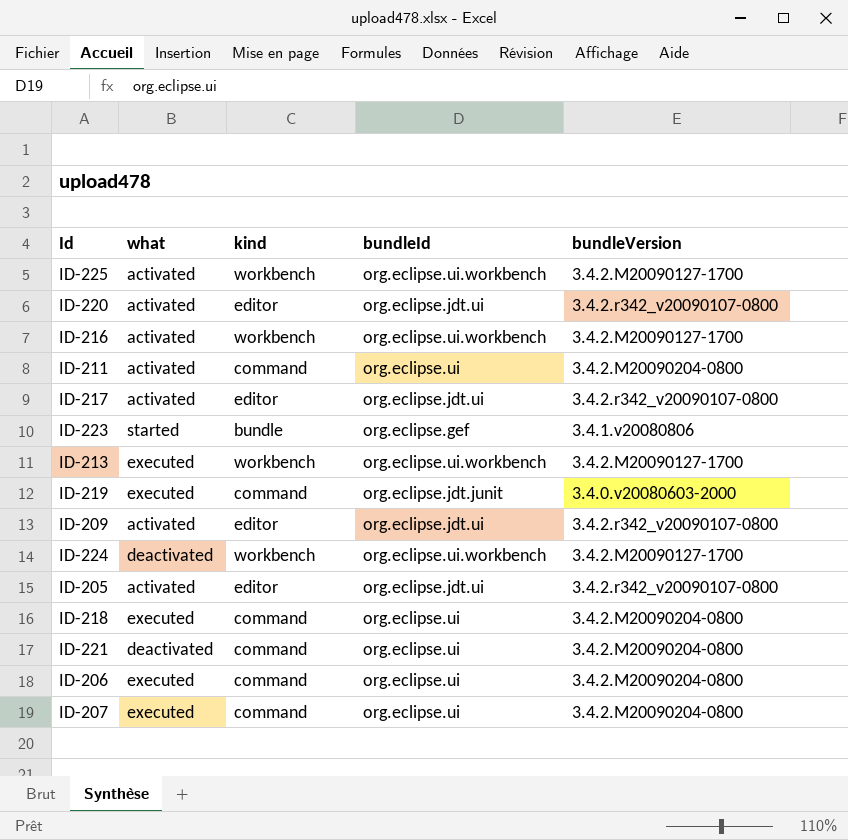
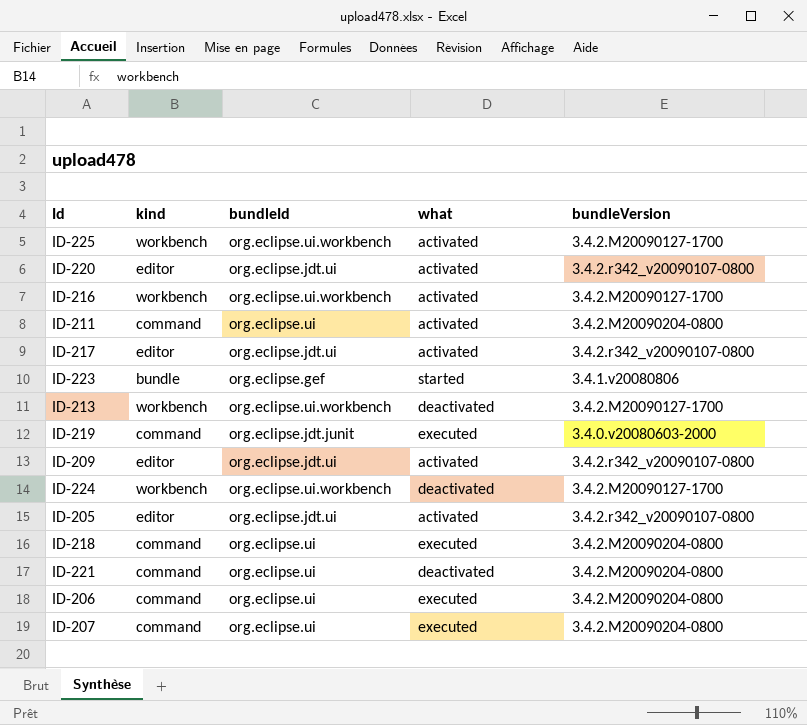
column what | position: 2 -> 4
ID-213 | what: executed -> deactivated

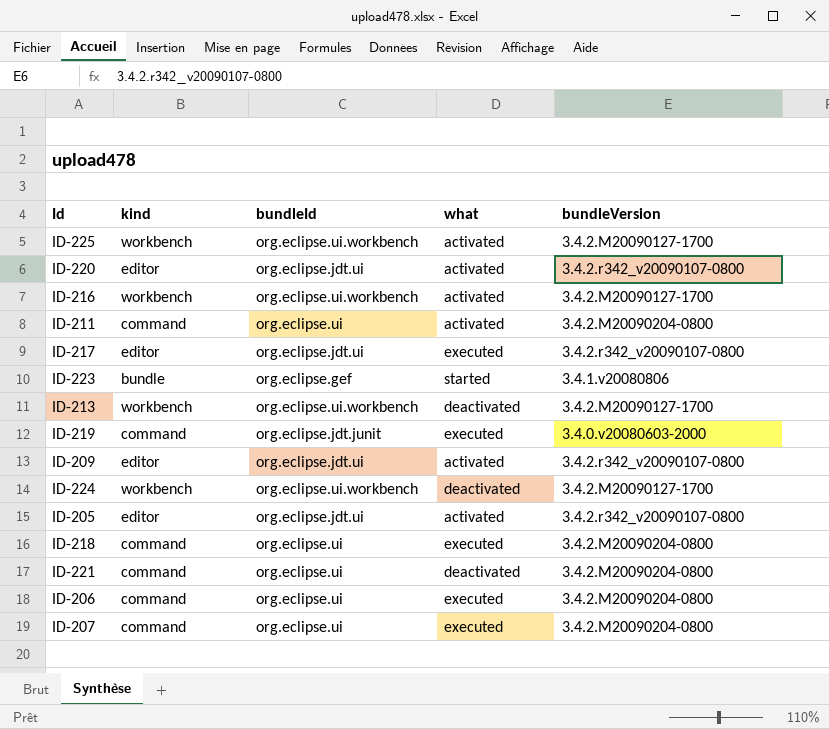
ID-217 | what: activated -> executed

